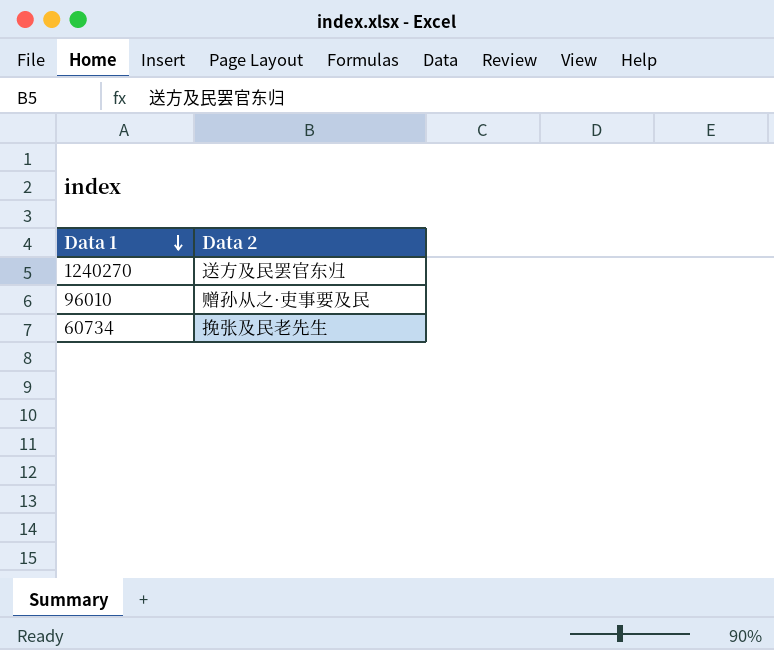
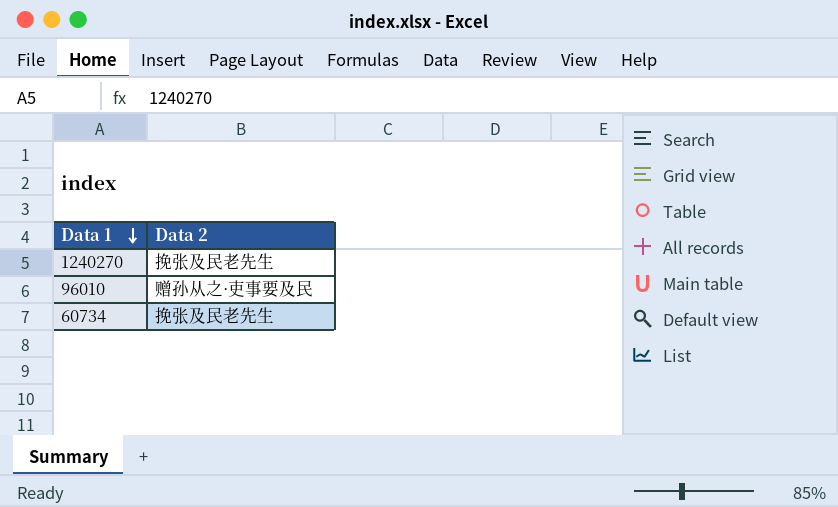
1240270 | Data 2: 送方及民罢官东归 -> 挽张及民老先生

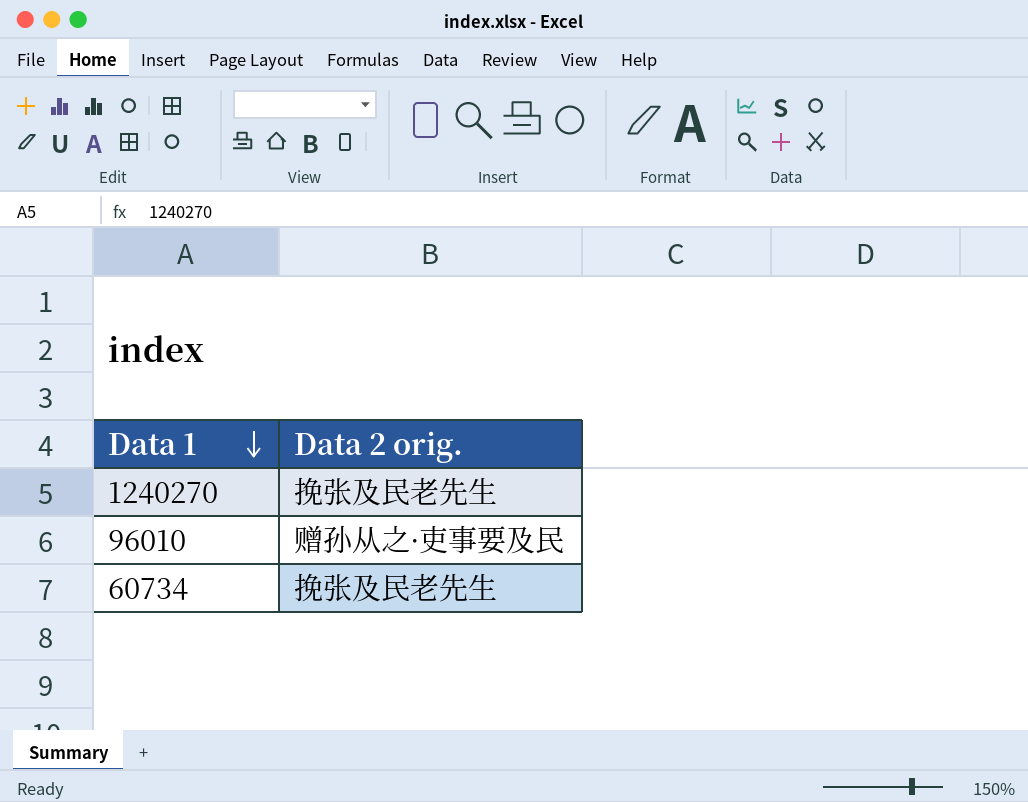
column name: Data 2 -> Data 2 orig.

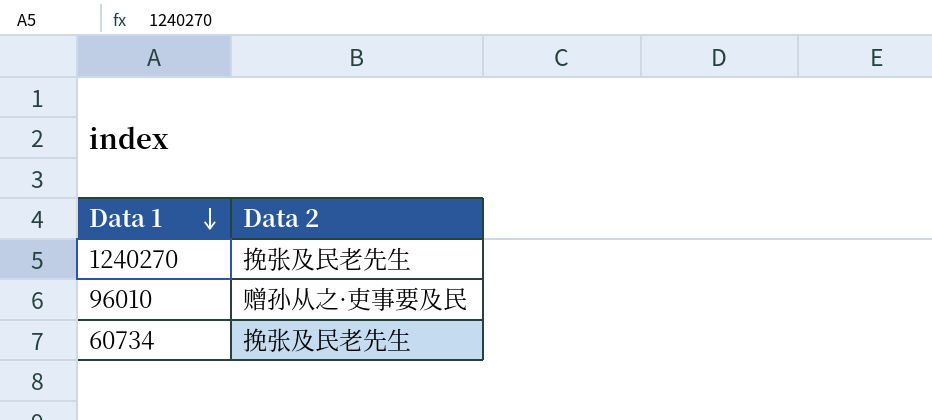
column name: Data 2 orig. -> Data 2

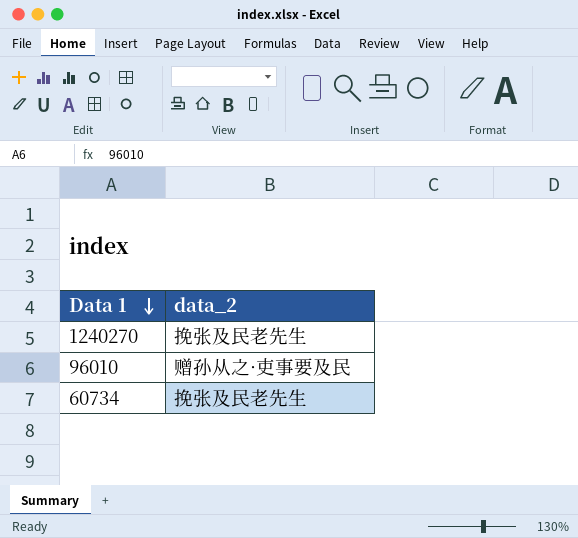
column name: Data 2 -> data_2

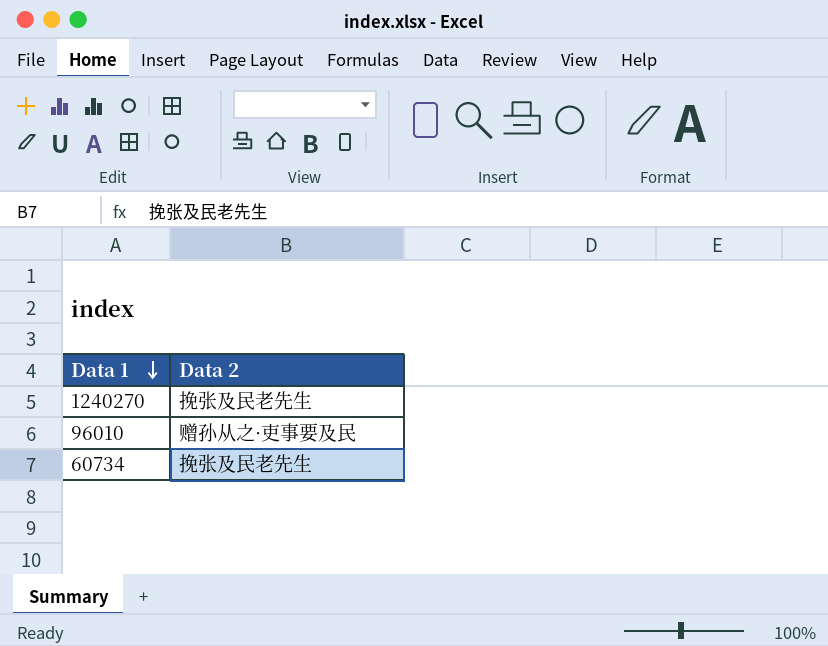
column name: data_2 -> Data 2

